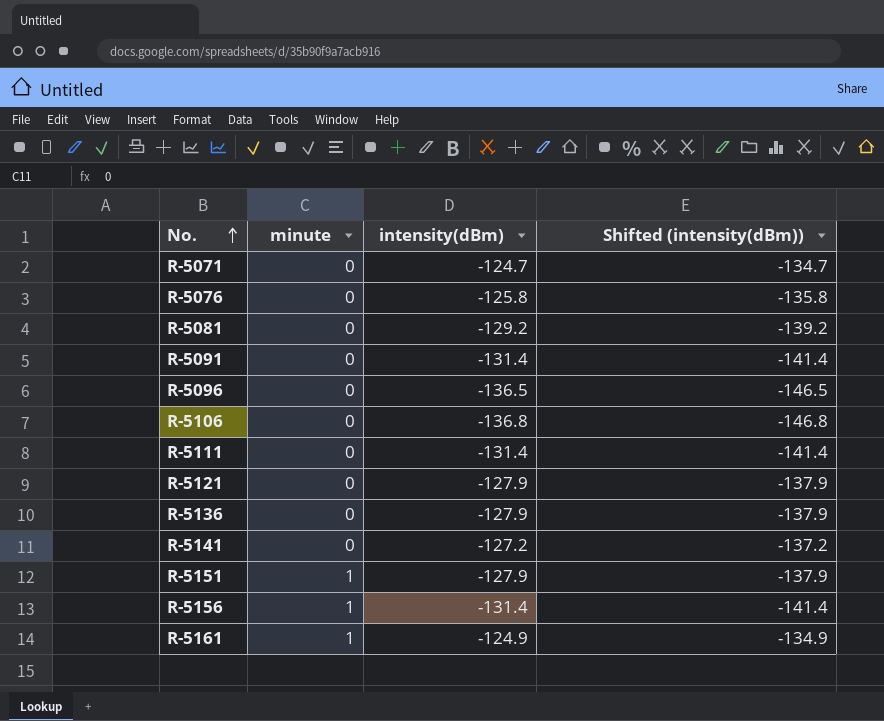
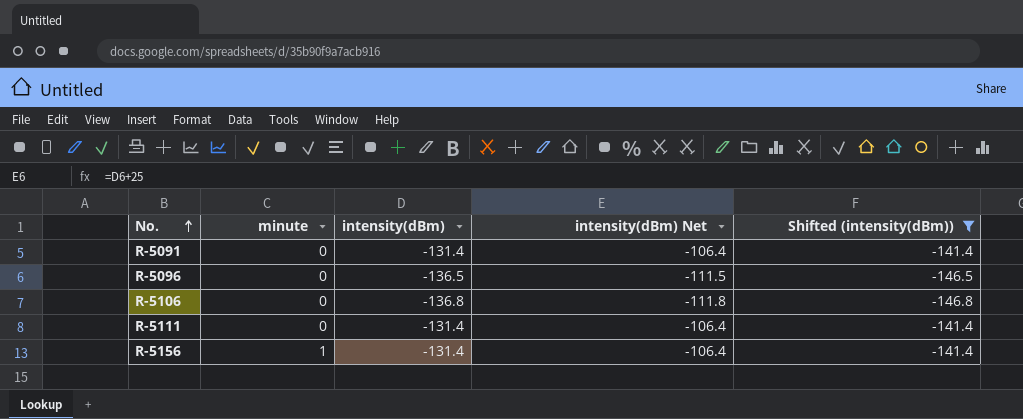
filter: none -> Shifted (intensity(dBm)) <= -141.4
column intensity(dBm) Net | formula: none -> [intensity(dBm)] + 25

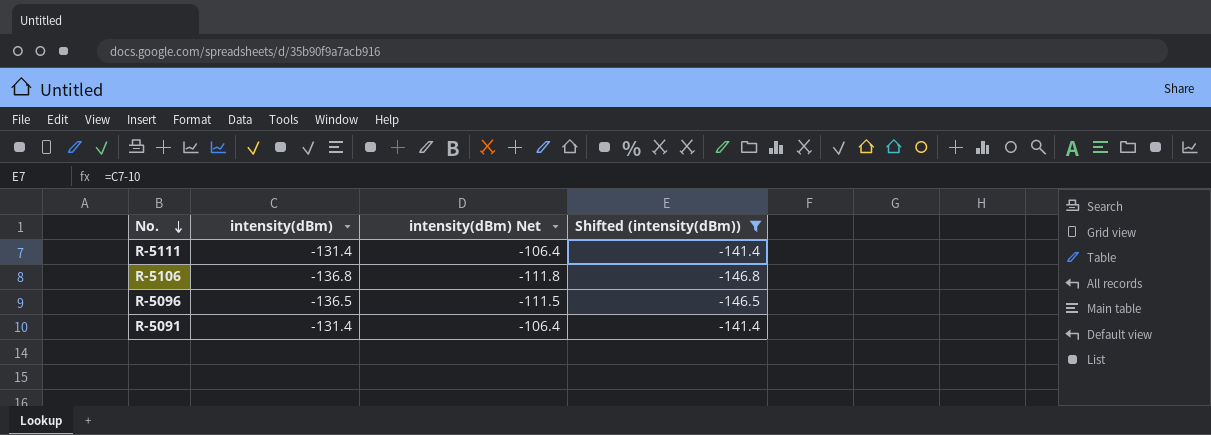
row order: No. ascending -> No. descending
column minute | position: 2 -> none
row R-5156: 1 | -131.4 | -106.4 | -141.4 -> none

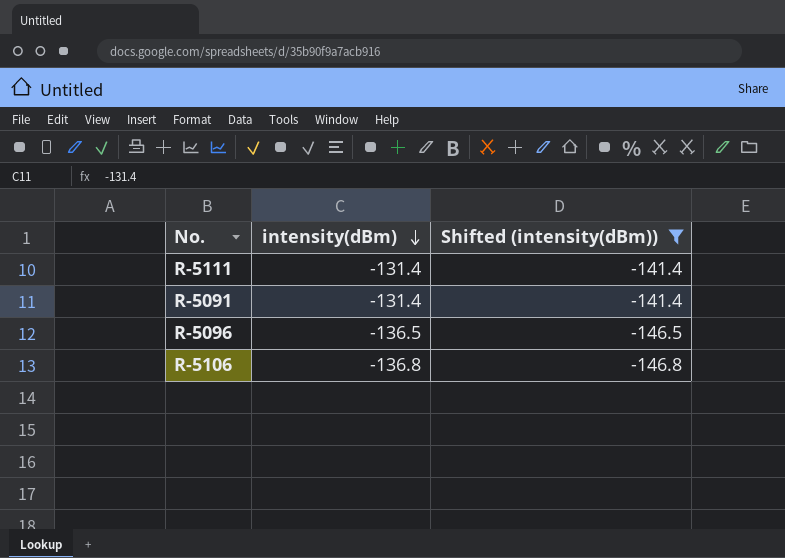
row order: No. descending -> intensity(dBm) descending
column intensity(dBm) Net | formula: [intensity(dBm)] + 25 -> none

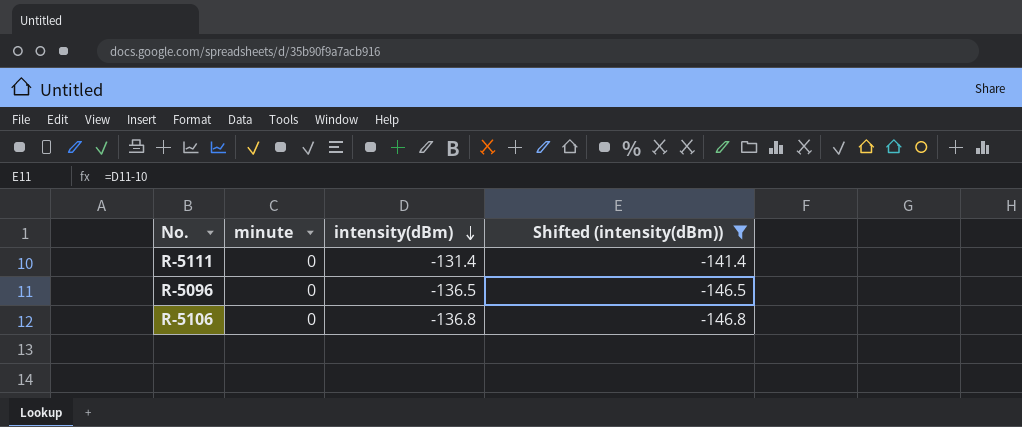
column minute | position: none -> 2
row R-5091: -131.4 | -141.4 -> none

